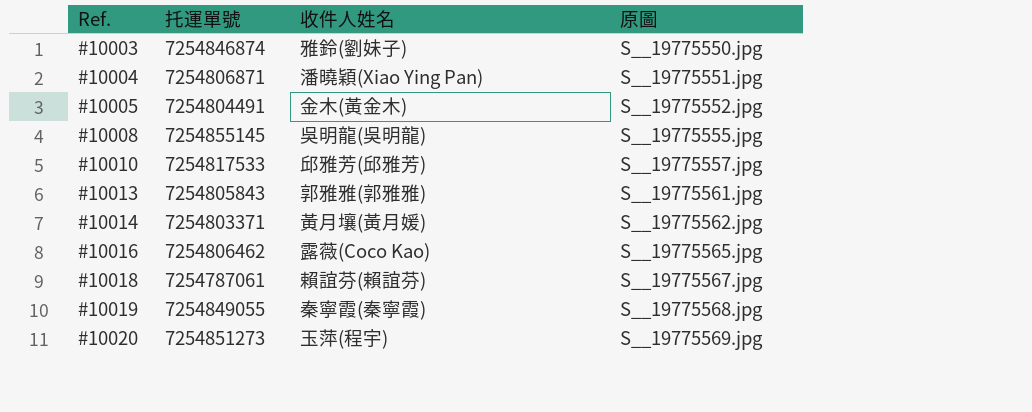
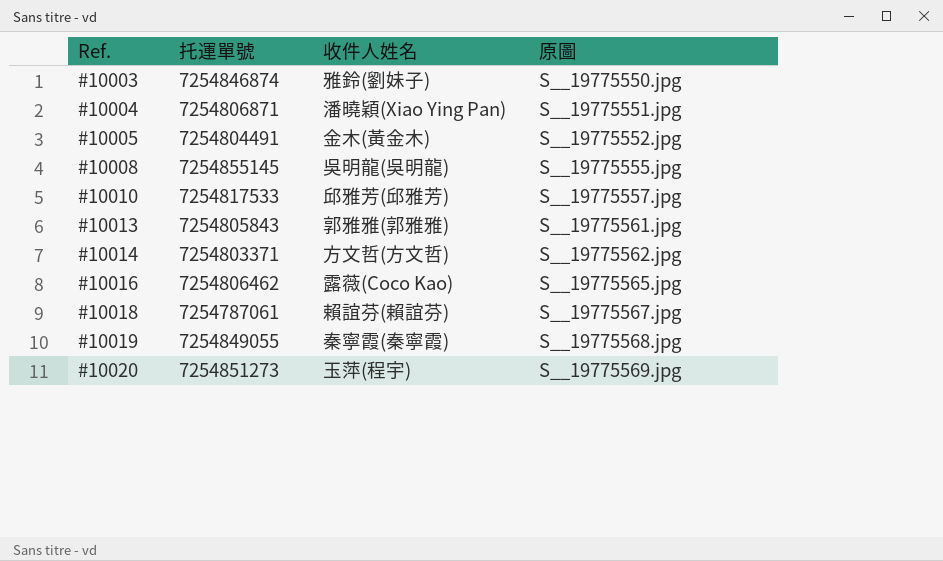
#10014 | 收件人姓名: 黃月壤(黃月媛) -> 方文哲(方文哲)

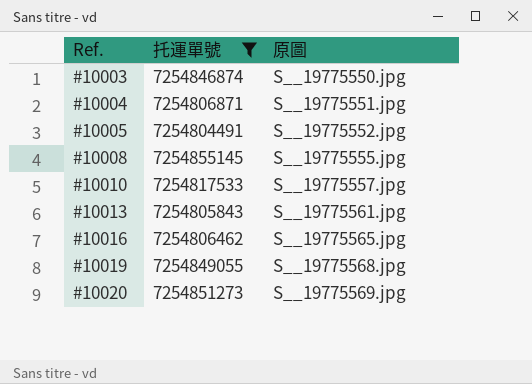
filter: none -> 托運單號 >= 7254804491
column 收件人姓名 | position: 3 -> none

